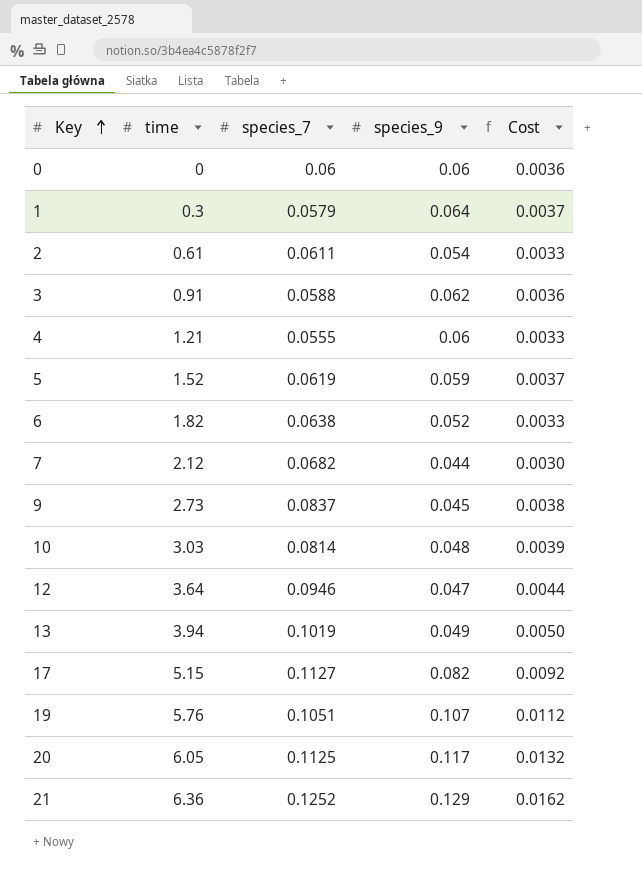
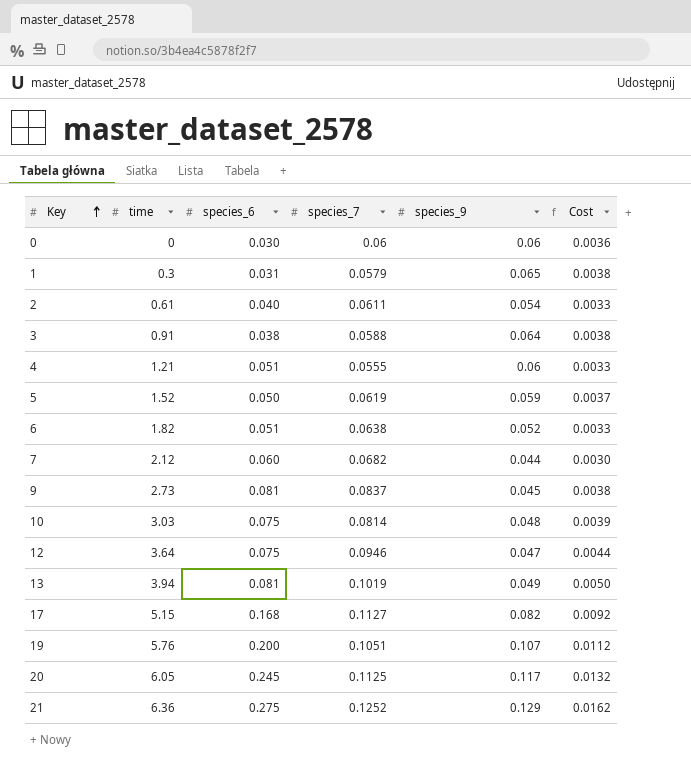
column species_6 | position: none -> 3
1 | species_9: 0.064 -> 0.065
1 | Cost: 0.0037 -> 0.0038
3 | species_9: 0.062 -> 0.064
3 | Cost: 0.0036 -> 0.0038

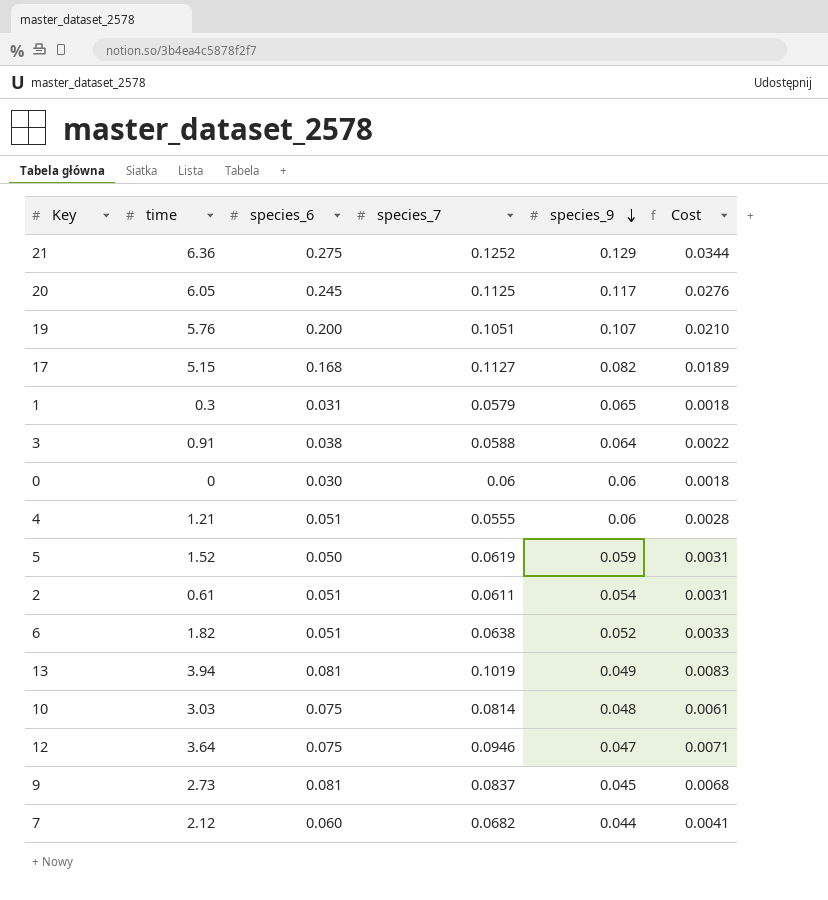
row order: Key ascending -> species_9 descending
column Cost | formula: [species_7] * [species_9] -> [species_6] * [species_7]
2 | species_6: 0.040 -> 0.051

